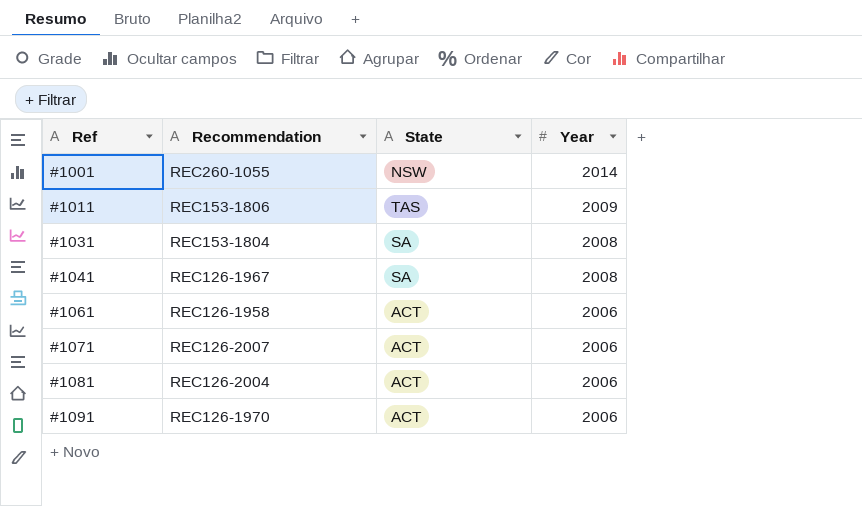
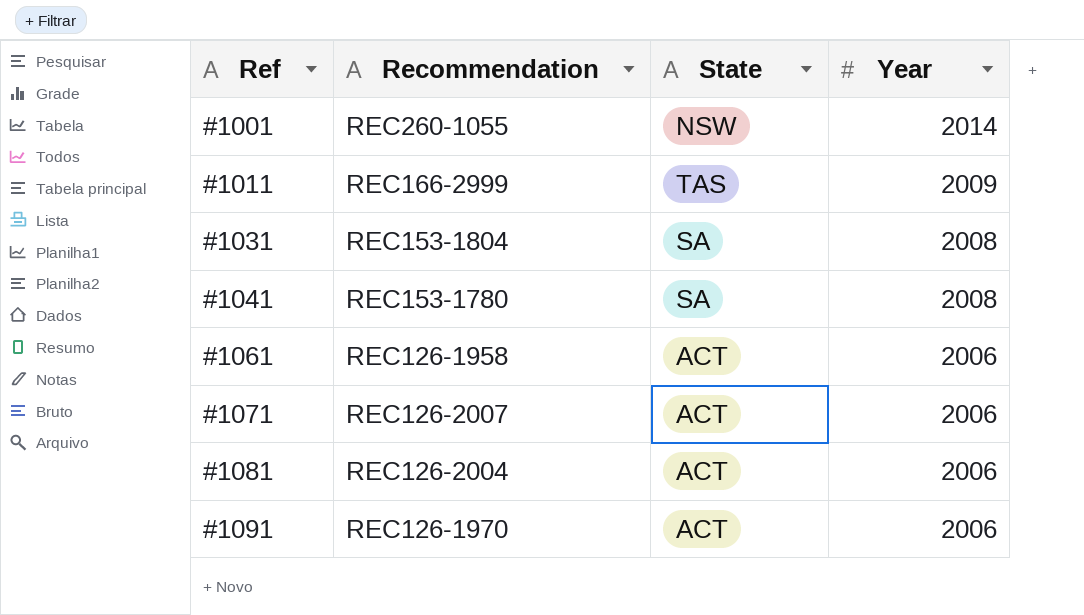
#1011 | Recommendation: REC153-1806 -> REC166-2999
#1041 | Recommendation: REC126-1967 -> REC153-1780

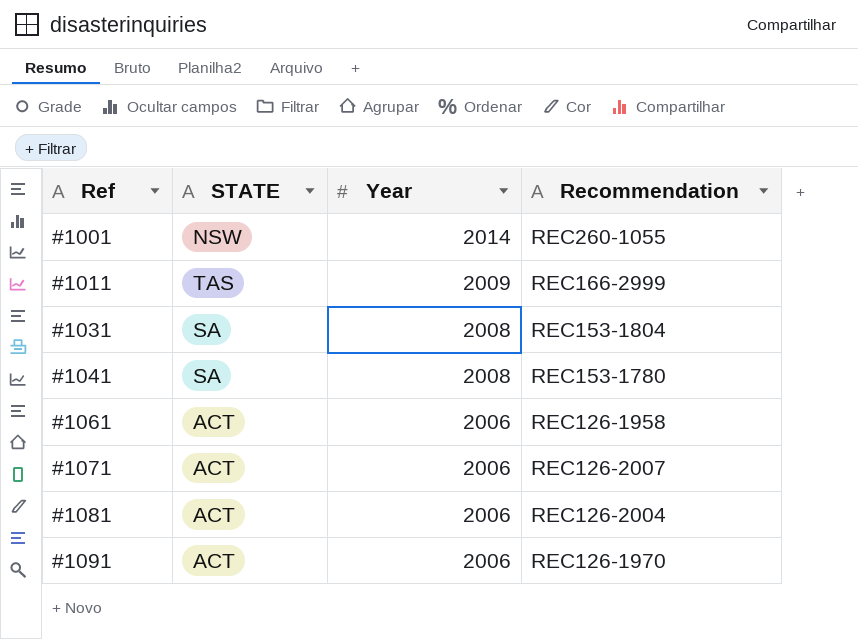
column name: State -> STATE
column Recommendation | position: 2 -> 4

